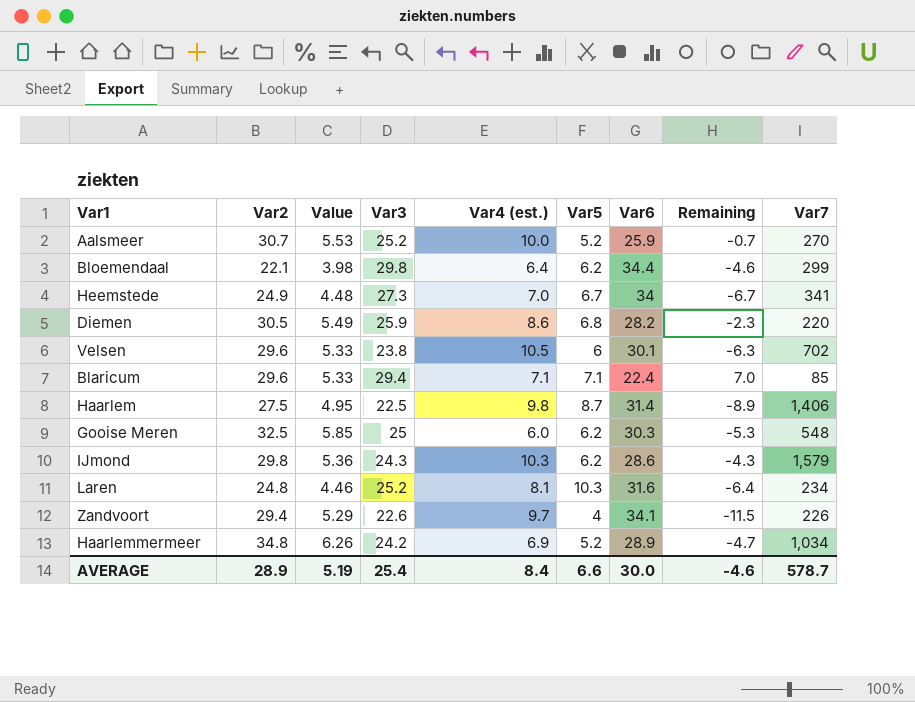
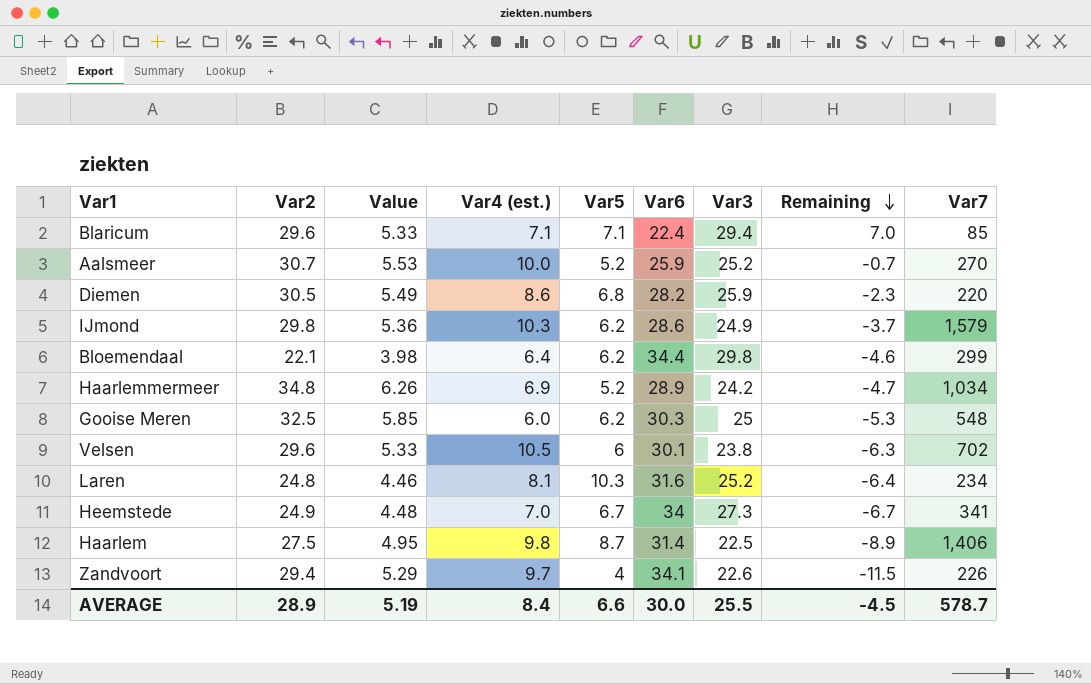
row order: none -> Remaining descending
column Var3 | position: 4 -> 7
IJmond | Var3: 24.3 -> 24.9
IJmond | Remaining: -4.3 -> -3.7
AVERAGE | Var3: 25.4 -> 25.5
AVERAGE | Remaining: -4.6 -> -4.5

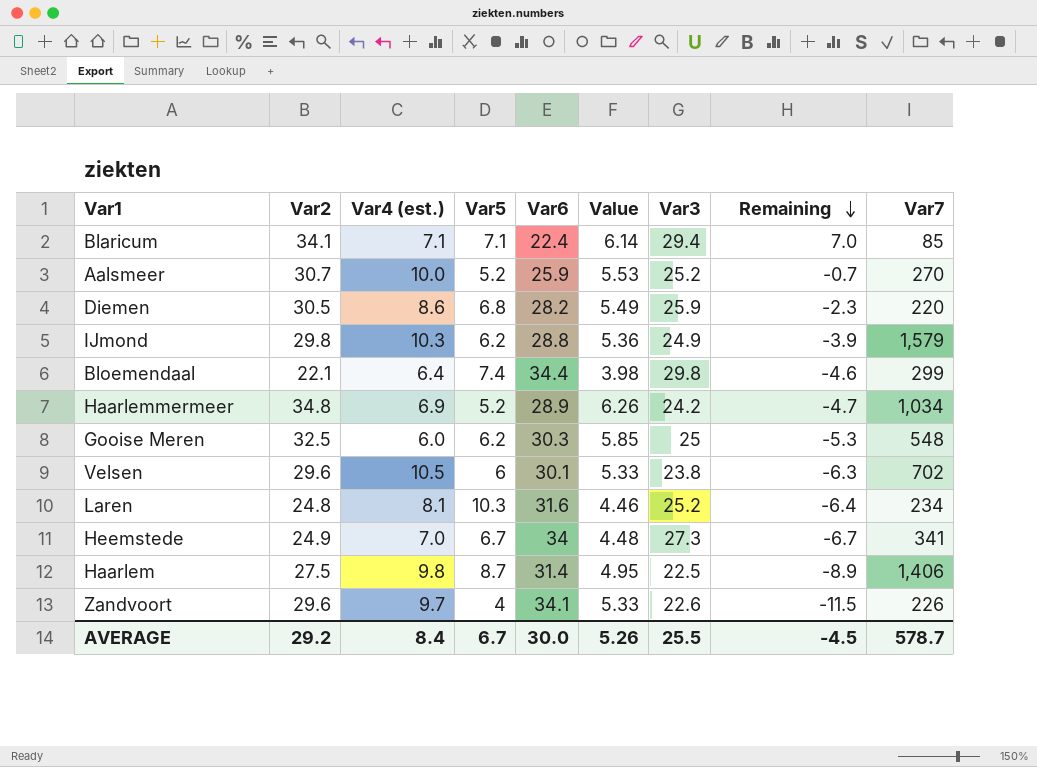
column Value | position: 3 -> 6
Blaricum | Var2: 29.6 -> 34.1
Blaricum | Value: 5.33 -> 6.14
IJmond | Var6: 28.6 -> 28.8
IJmond | Remaining: -3.7 -> -3.9
Bloemendaal | Var5: 6.2 -> 7.4
Zandvoort | Var2: 29.4 -> 29.6
Zandvoort | Value: 5.29 -> 5.33
AVERAGE | Var2: 28.9 -> 29.2
AVERAGE | Var5: 6.6 -> 6.7
AVERAGE | Value: 5.19 -> 5.26

